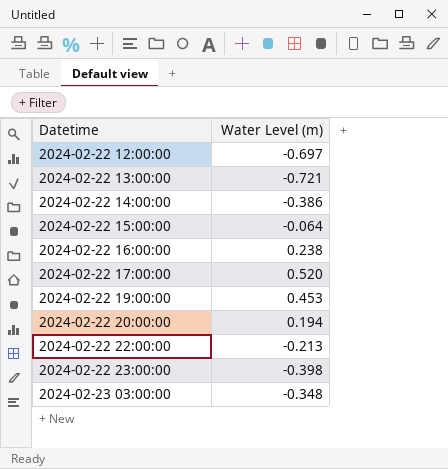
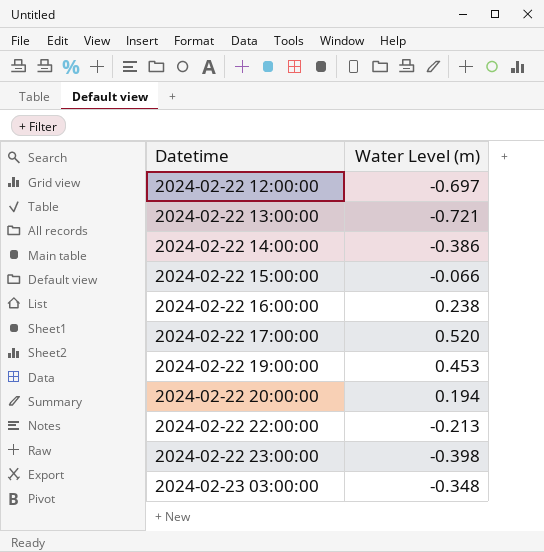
2024-02-22 15:00:00 | Water Level (m): -0.064 -> -0.066

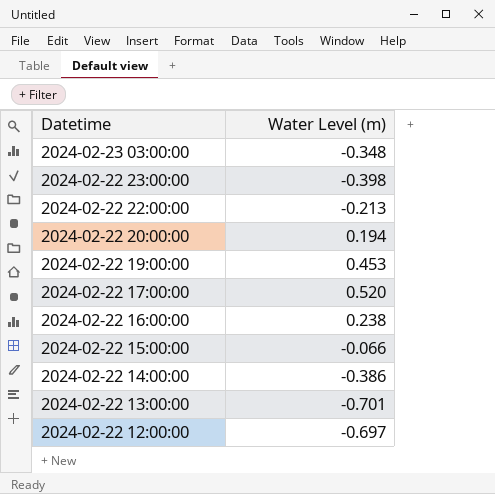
row order: Datetime ascending -> Datetime descending
2024-02-22 13:00:00 | Water Level (m): -0.721 -> -0.701

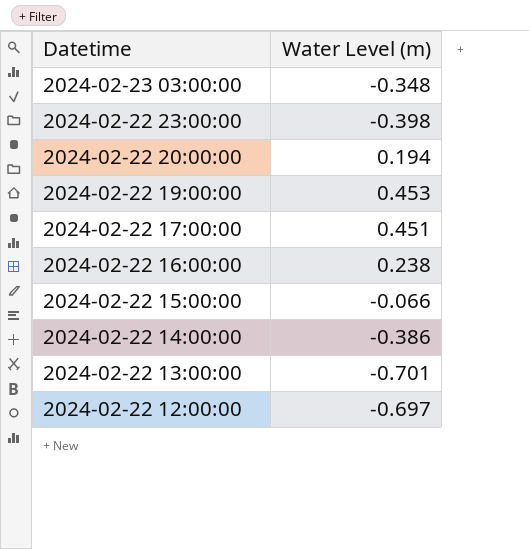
row 2024-02-22 22:00:00: -0.213 -> none
2024-02-22 17:00:00 | Water Level (m): 0.520 -> 0.451

